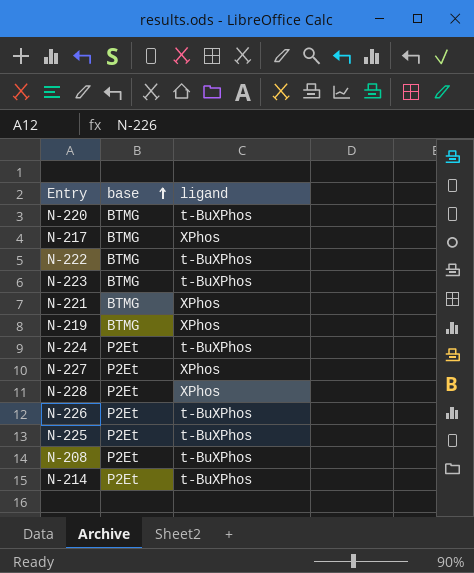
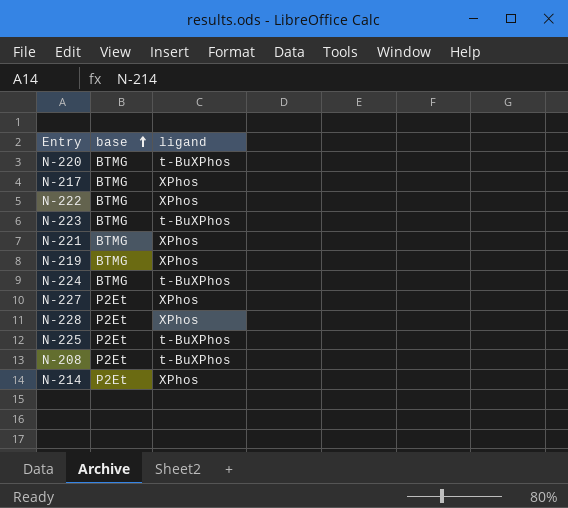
row N-226: P2Et | t-BuXPhos -> none
N-222 | ligand: t-BuXPhos -> XPhos
N-224 | base: P2Et -> BTMG
N-214 | ligand: t-BuXPhos -> XPhos

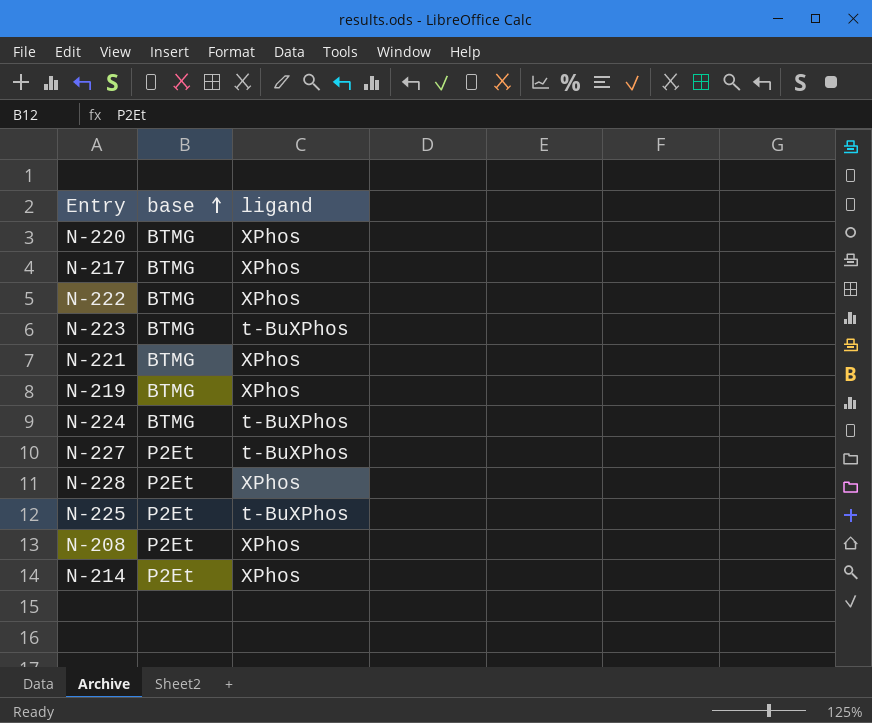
N-220 | ligand: t-BuXPhos -> XPhos
N-227 | ligand: XPhos -> t-BuXPhos
N-208 | ligand: t-BuXPhos -> XPhos

